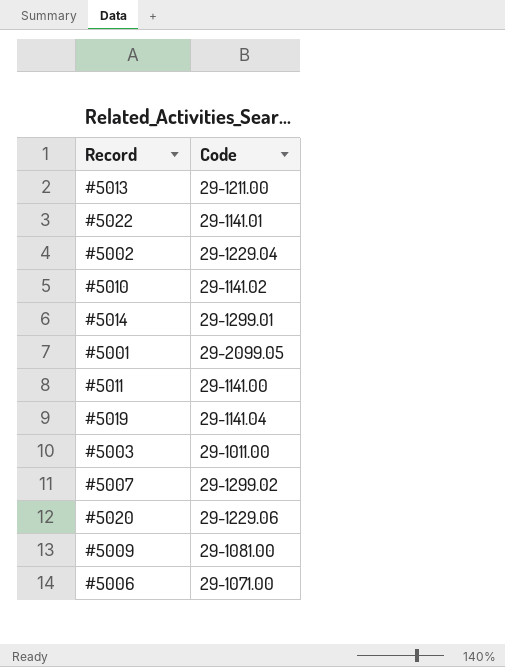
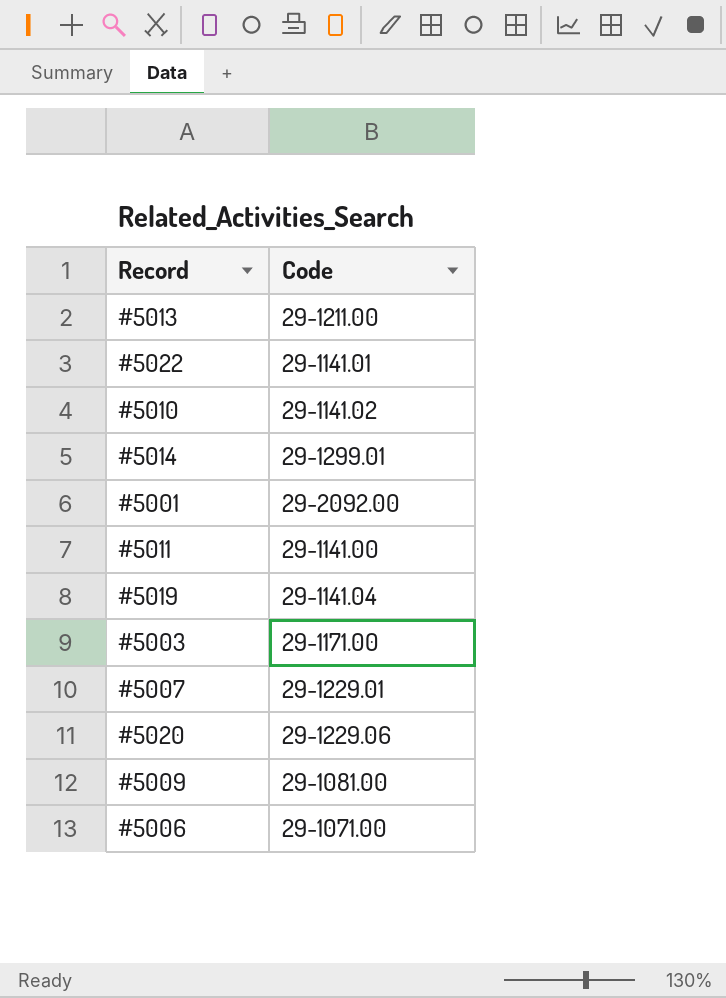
row #5002: 29-1229.04 -> none
#5001 | Code: 29-2099.05 -> 29-2092.00
#5003 | Code: 29-1011.00 -> 29-1171.00
#5007 | Code: 29-1299.02 -> 29-1229.01

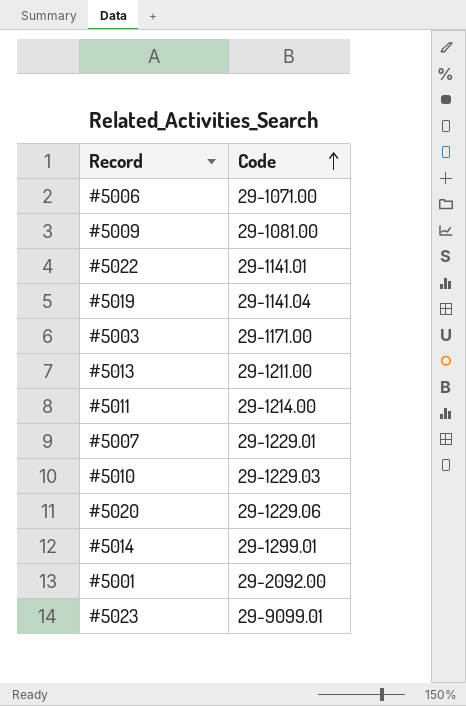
row order: none -> Code ascending
#5011 | Code: 29-1141.00 -> 29-1214.00
#5010 | Code: 29-1141.02 -> 29-1229.03
row #5023: none -> 29-9099.01

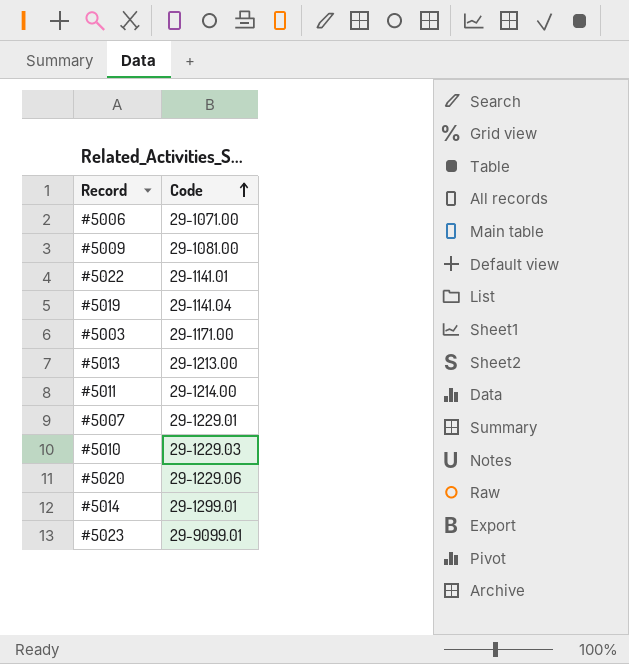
row #5001: 29-2092.00 -> none
#5013 | Code: 29-1211.00 -> 29-1213.00

